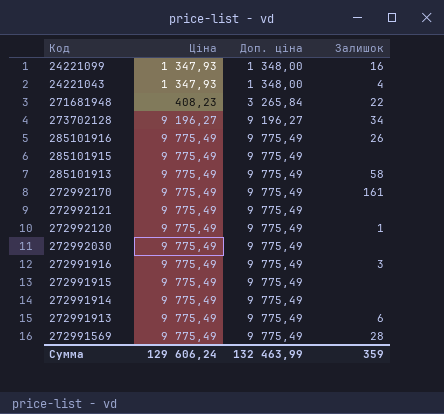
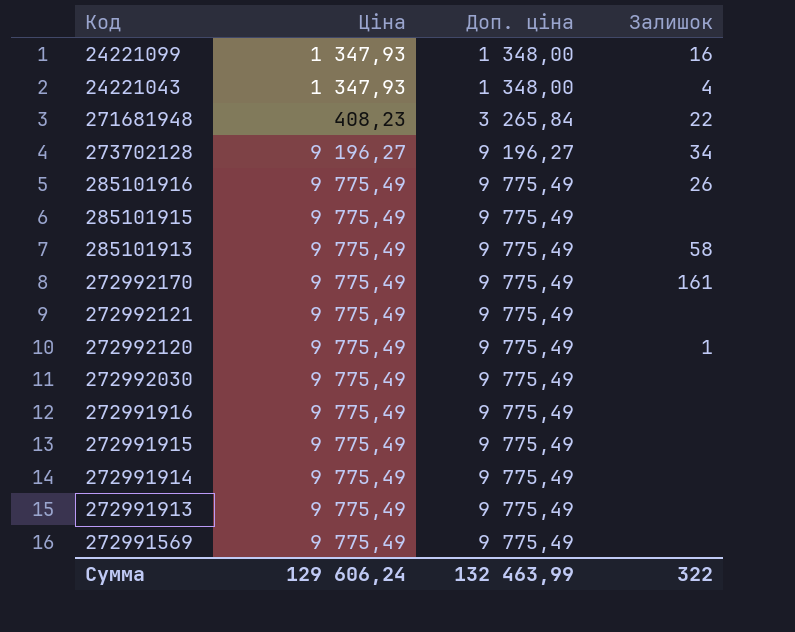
272991916 | Залишок: 3 -> none
272991913 | Залишок: 6 -> none
272991569 | Залишок: 28 -> none
Сумма | Залишок: 359 -> 322

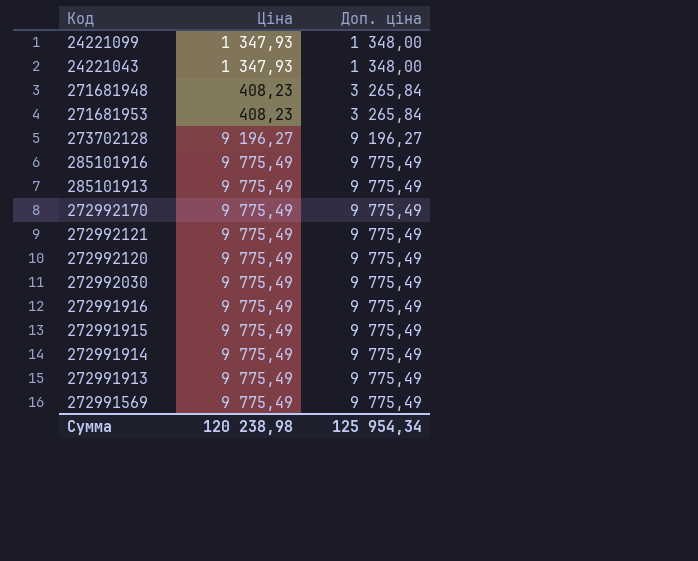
column Залишок | position: 4 -> none
row 285101915: 9 775,49 | 9 775,49 | none -> none
row 271681953: none -> 408,23 | 3 265,84
Сумма | Ціна: 129 606,24 -> 120 238,98
Сумма | Доп. ціна: 132 463,99 -> 125 954,34

